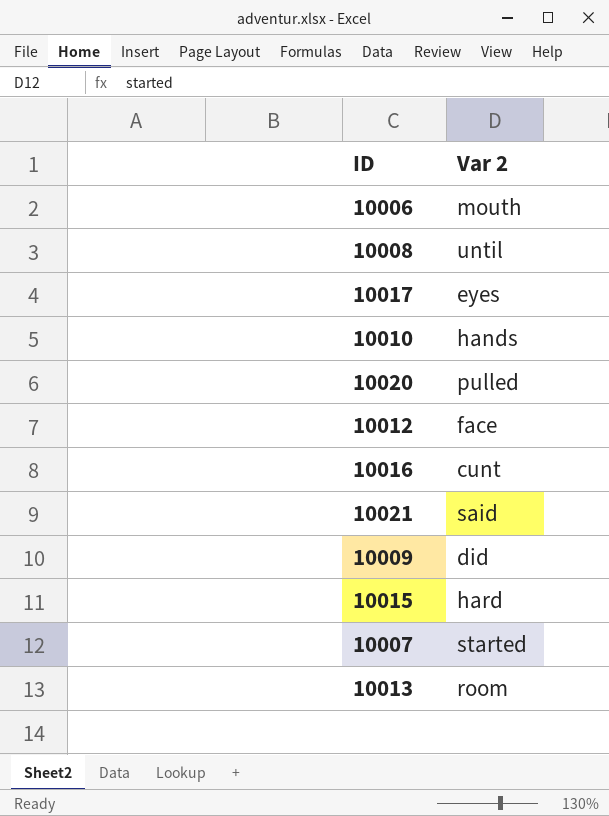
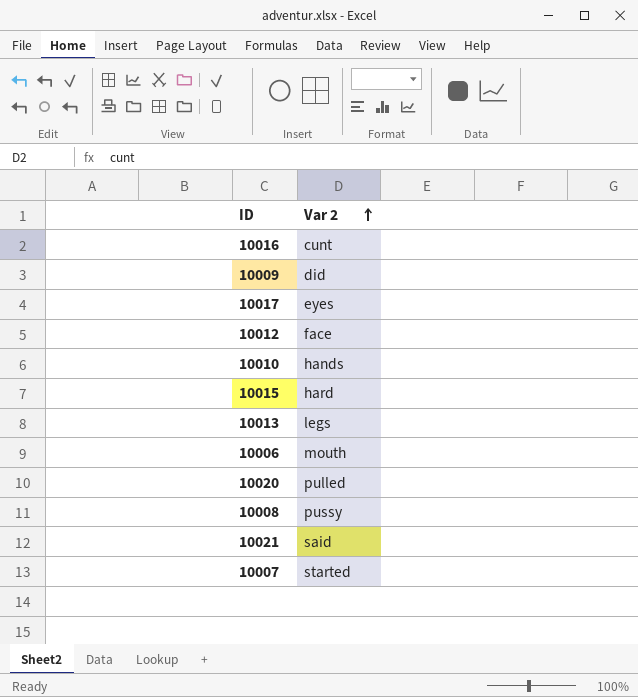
row order: none -> Var 2 ascending
10013 | Var 2: room -> legs
10008 | Var 2: until -> pussy

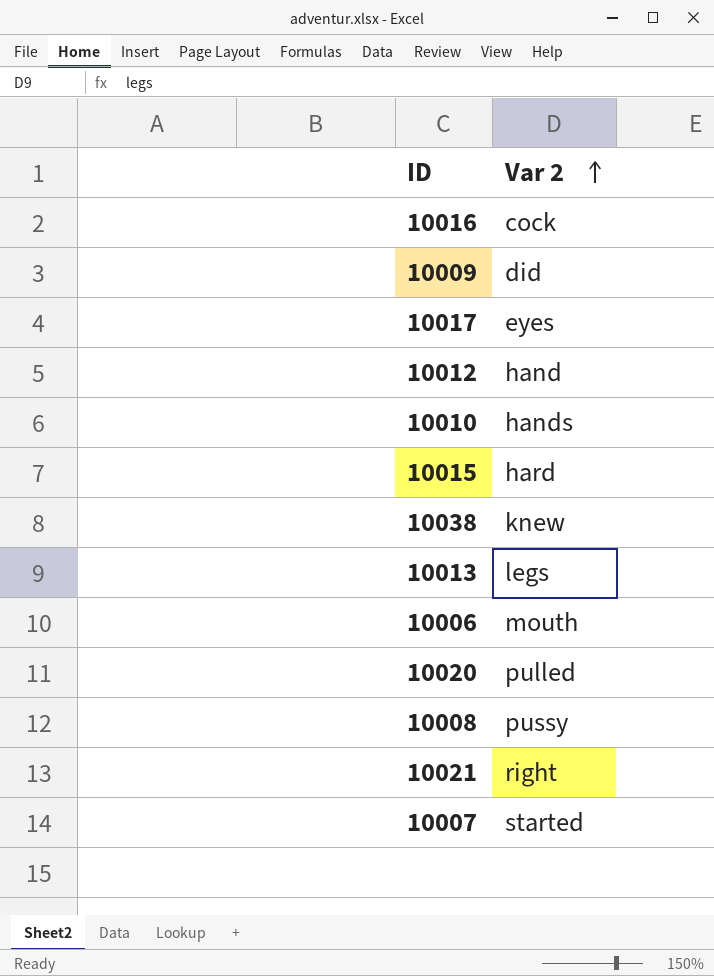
10016 | Var 2: cunt -> cock
10012 | Var 2: face -> hand
row 10038: none -> knew
10021 | Var 2: said -> right

